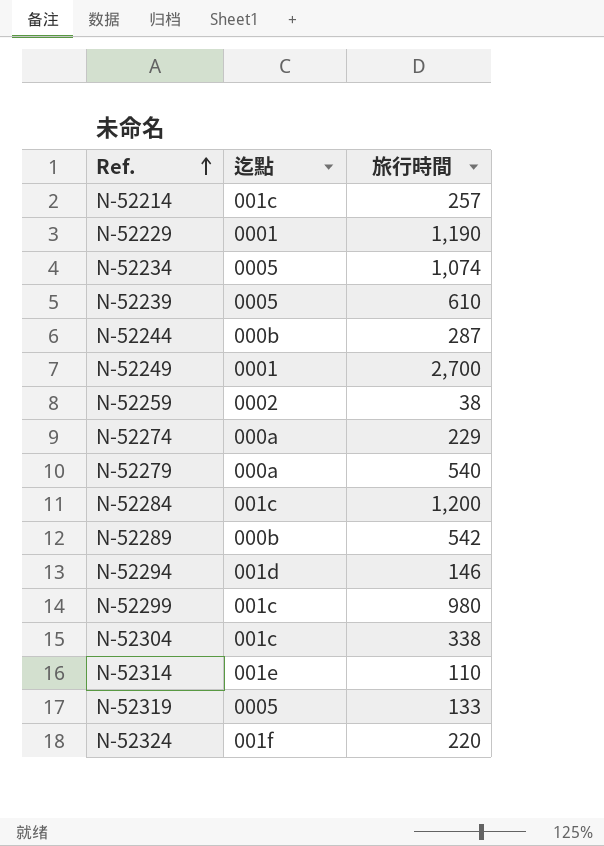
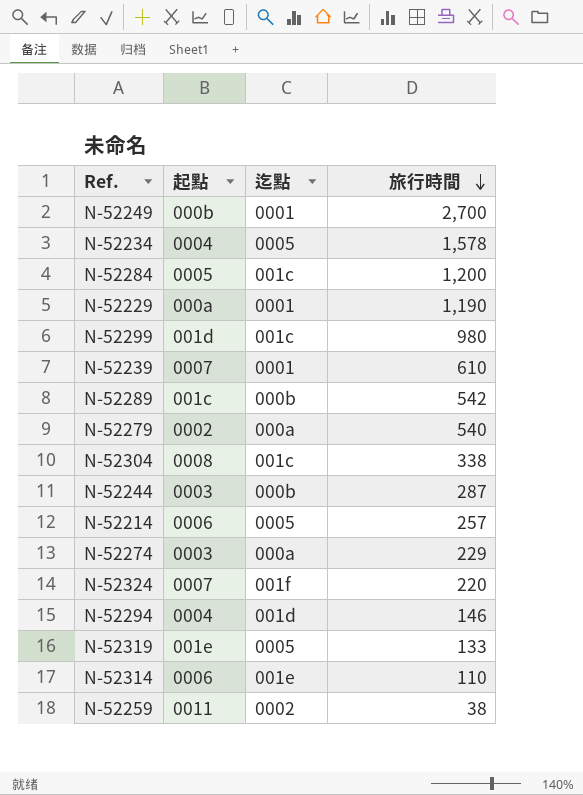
row order: Ref. ascending -> 旅行時間 descending
column 起點 | position: none -> 2
N-52234 | 旅行時間: 1,074 -> 1,578
N-52239 | 迄點: 0005 -> 0001
N-52214 | 迄點: 001c -> 0005

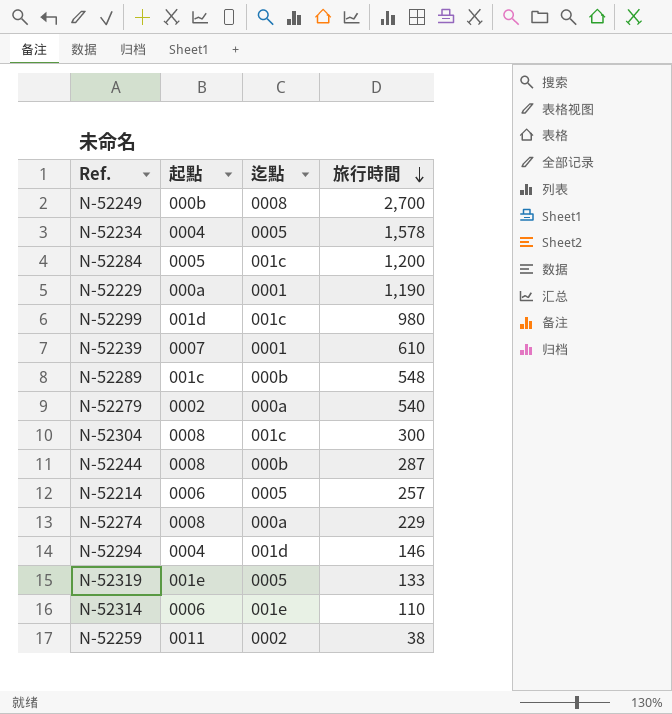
row N-52324: 0007 | 001f | 220 -> none
N-52249 | 迄點: 0001 -> 0008
N-52289 | 旅行時間: 542 -> 548
N-52304 | 旅行時間: 338 -> 300
N-52244 | 起點: 0003 -> 0008
N-52274 | 起點: 0003 -> 0008

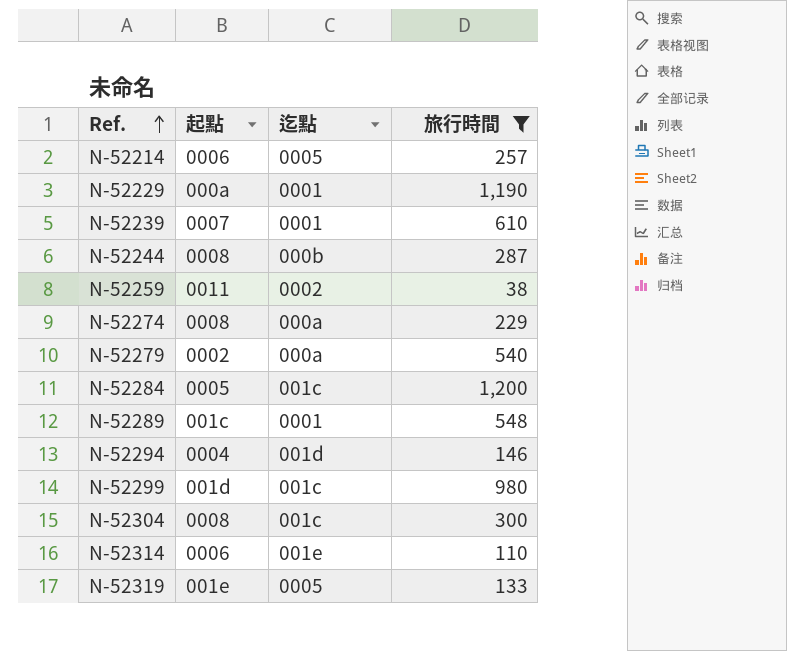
filter: none -> 旅行時間 <= 1,200
row order: 旅行時間 descending -> Ref. ascending
N-52289 | 迄點: 000b -> 0001

